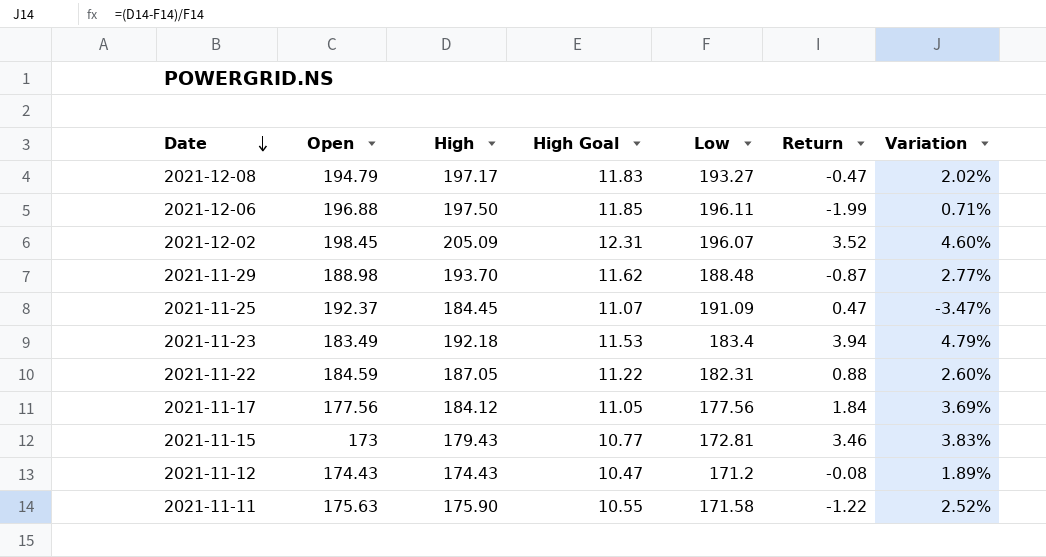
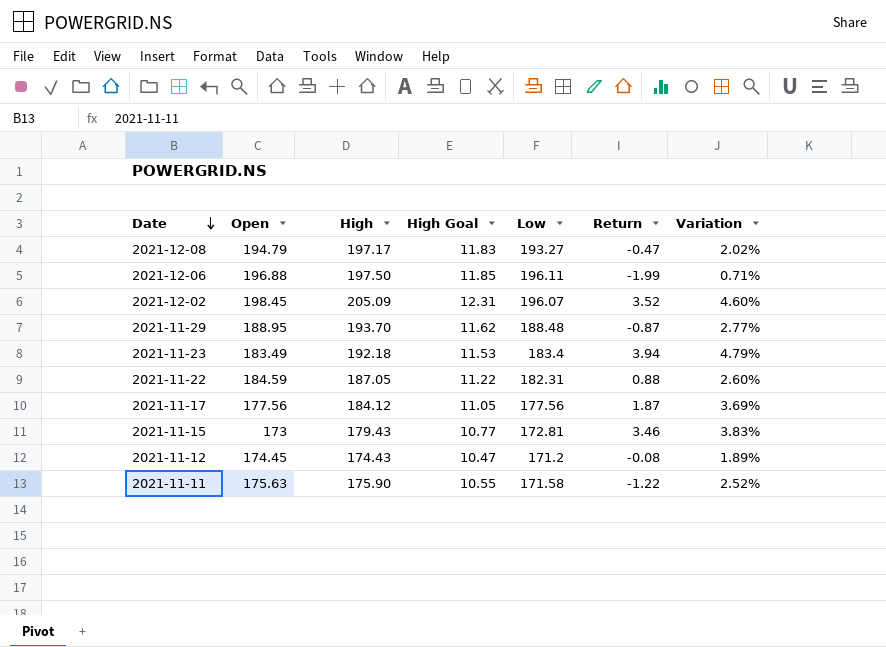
row 2021-11-25: 192.37 | 184.45 | 11.07 | 191.09 | 0.47 | -3.47% -> none
2021-11-29 | Open: 188.98 -> 188.95
2021-11-17 | Return: 1.84 -> 1.87
2021-11-12 | Open: 174.43 -> 174.45

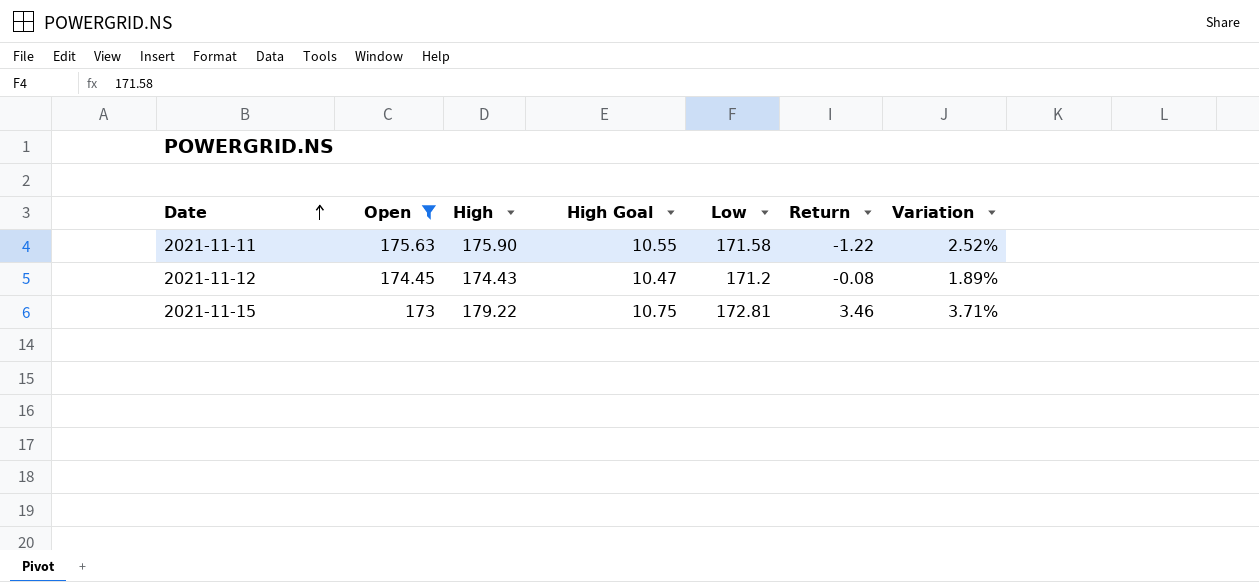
filter: none -> Open <= 175.63
row order: Date descending -> Date ascending
2021-11-15 | High: 179.43 -> 179.22
2021-11-15 | High Goal: 10.77 -> 10.75
2021-11-15 | Variation: 3.83% -> 3.71%

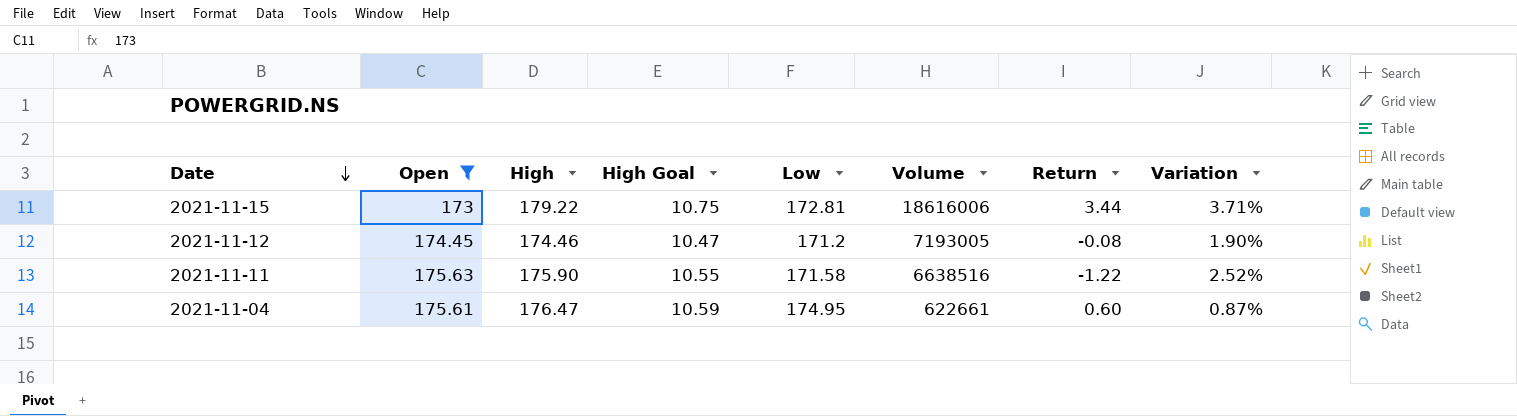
row order: Date ascending -> Date descending
column Volume | position: none -> 6
2021-11-15 | Return: 3.46 -> 3.44
2021-11-12 | High: 174.43 -> 174.46
2021-11-12 | Variation: 1.89% -> 1.90%
row 2021-11-04: none -> 175.61 | 176.47 | 10.59 | 174.95 | 622661 | 0.60 | 0.87%

